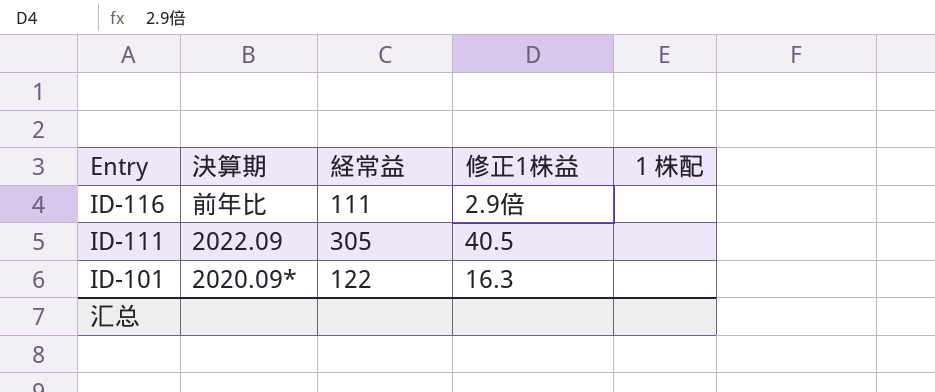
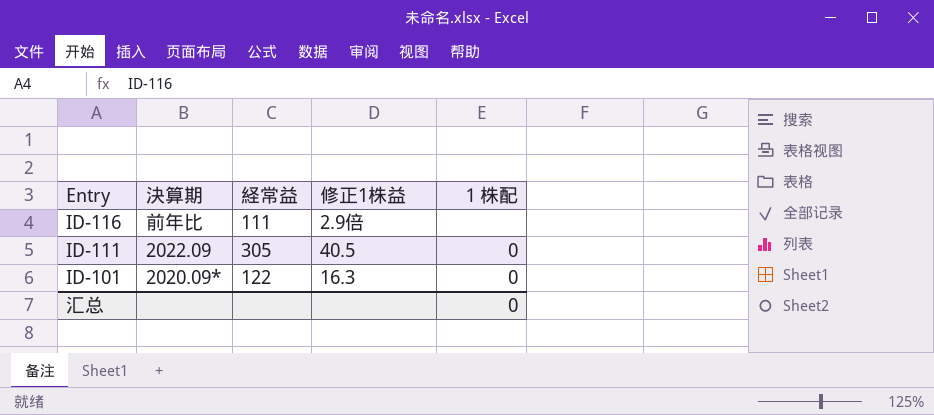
ID-111 | １株配: none -> 0
ID-101 | １株配: none -> 0
汇总 | １株配: none -> 0

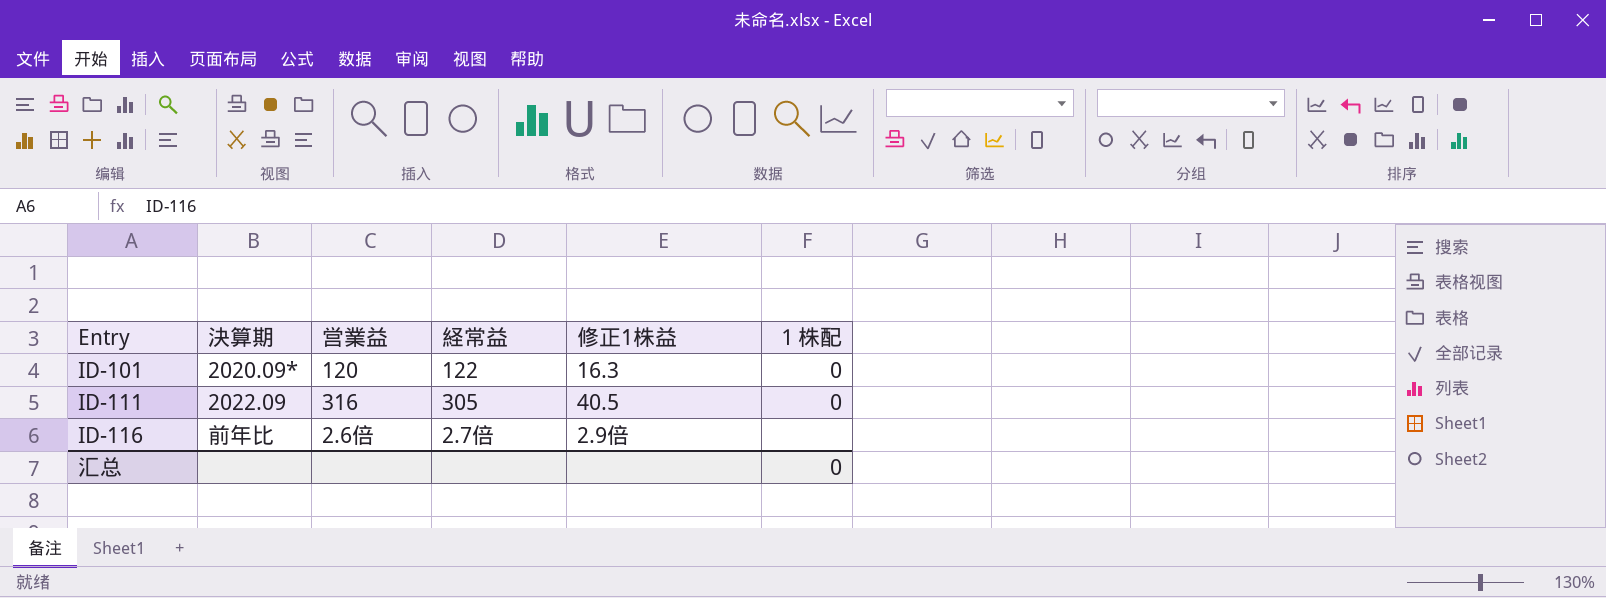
row order: Entry descending -> Entry ascending
column 営業益 | position: none -> 3
ID-116 | 経常益: 111 -> 2.7倍

